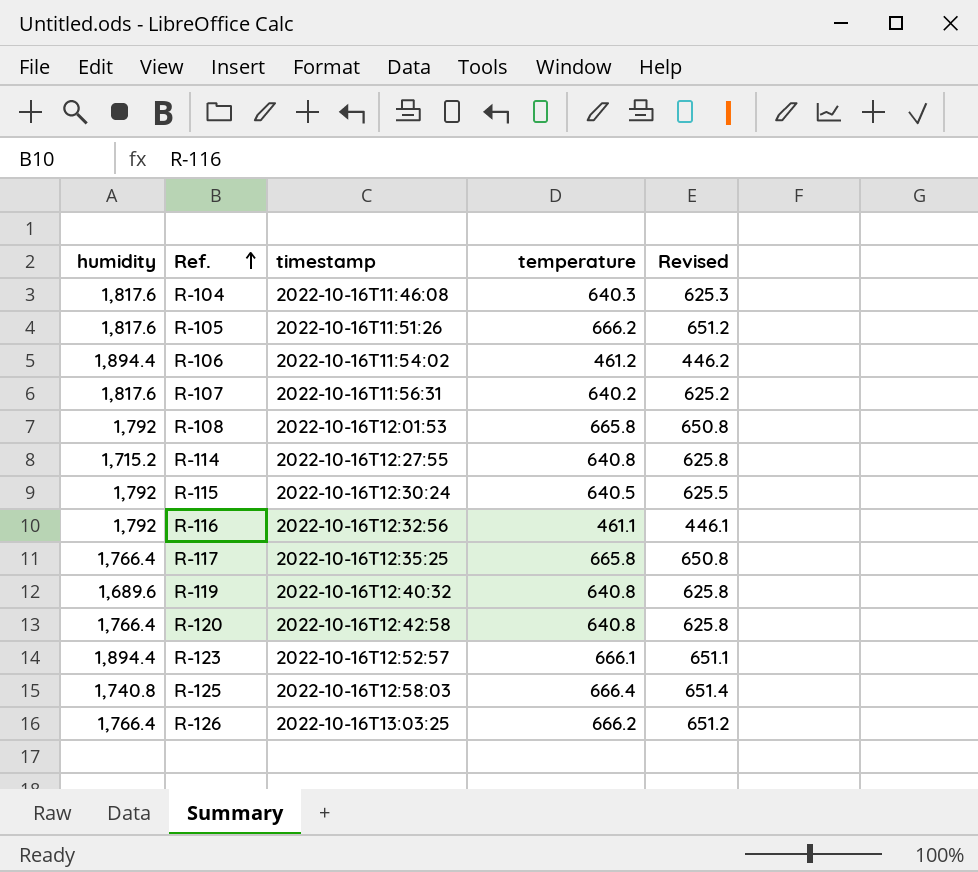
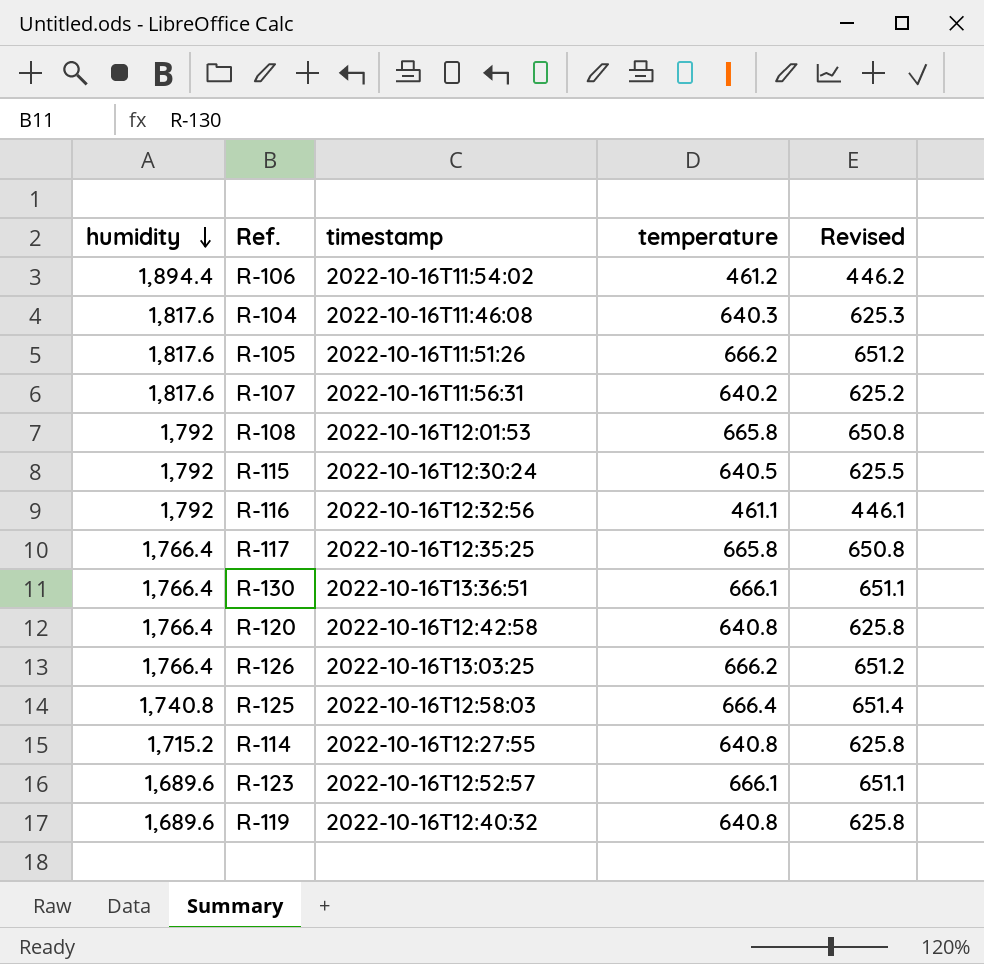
row order: Ref. ascending -> humidity descending
row R-130: none -> 1,766.4 | 2022-10-16T13:36:51 | 666.1 | 651.1
R-123 | humidity: 1,894.4 -> 1,689.6

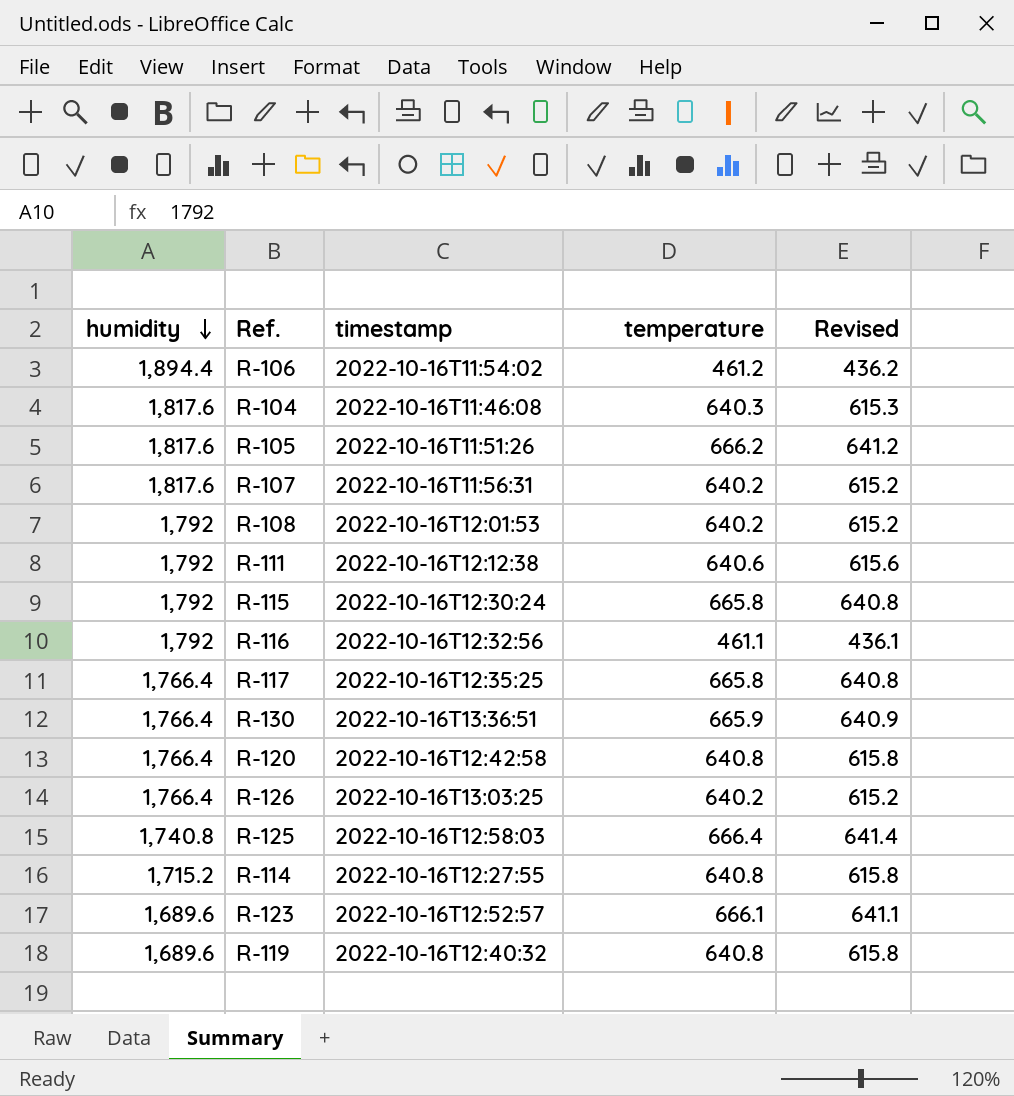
column Revised | formula: [temperature] - 15 -> [temperature] - 25
R-108 | temperature: 665.8 -> 640.2
row R-111: none -> 1,792 | 2022-10-16T12:12:38 | 640.6 | 615.6
R-115 | temperature: 640.5 -> 665.8
R-130 | temperature: 666.1 -> 665.9
R-126 | temperature: 666.2 -> 640.2

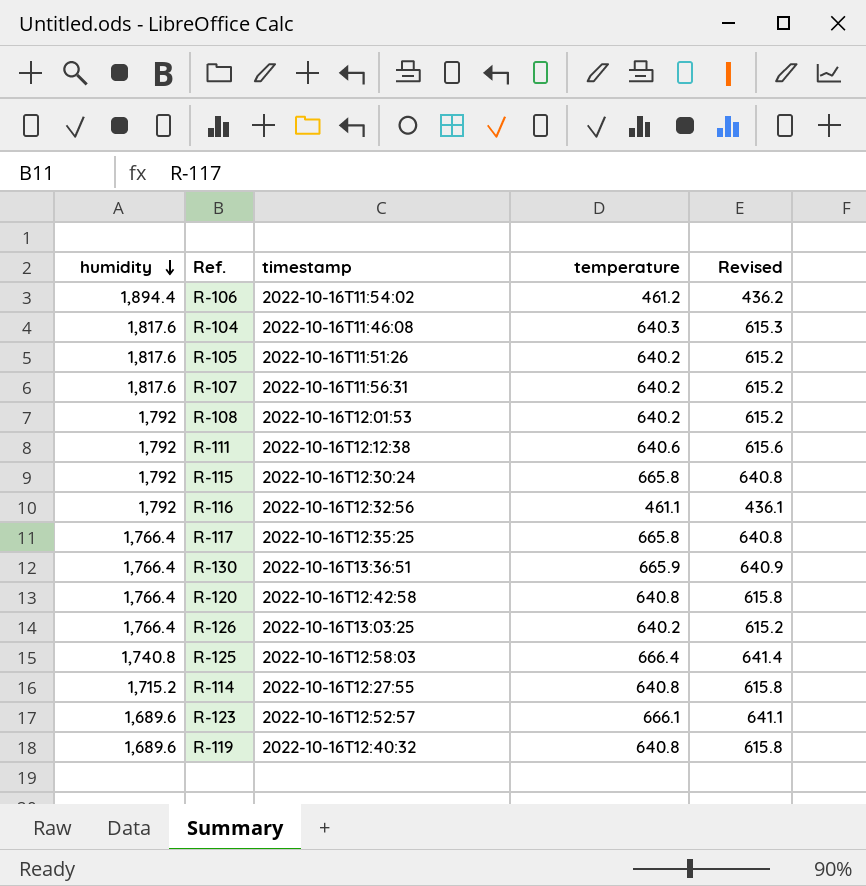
R-105 | temperature: 666.2 -> 640.2
R-105 | Revised: 641.2 -> 615.2

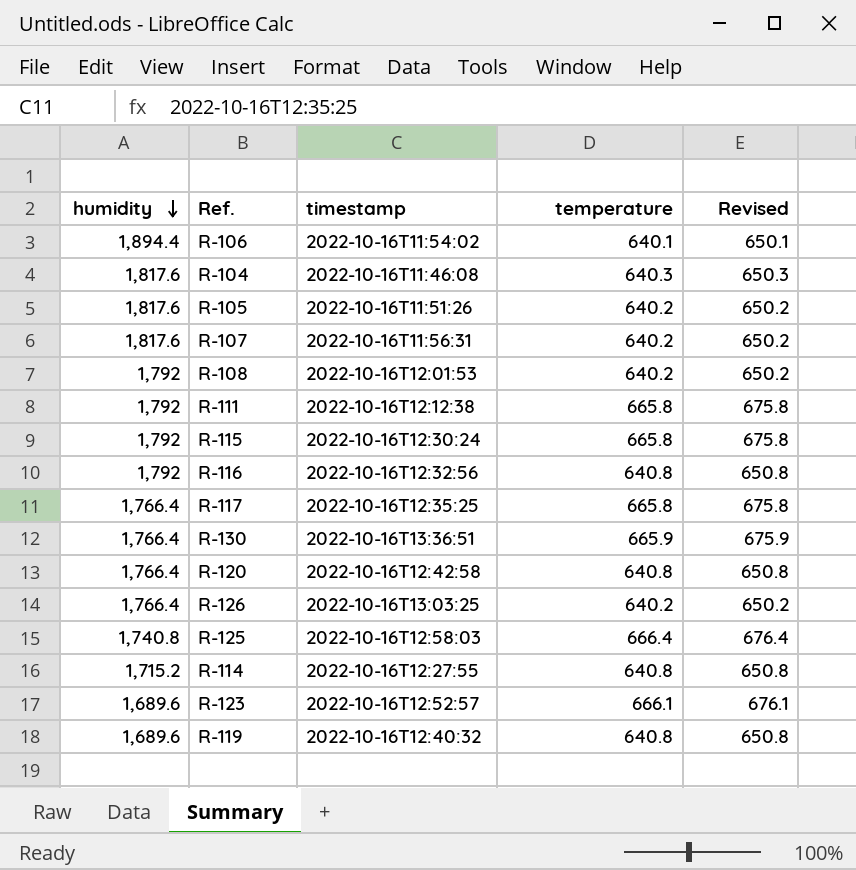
column Revised | formula: [temperature] - 25 -> [temperature] + 10
R-106 | temperature: 461.2 -> 640.1
R-111 | temperature: 640.6 -> 665.8
R-116 | temperature: 461.1 -> 640.8

